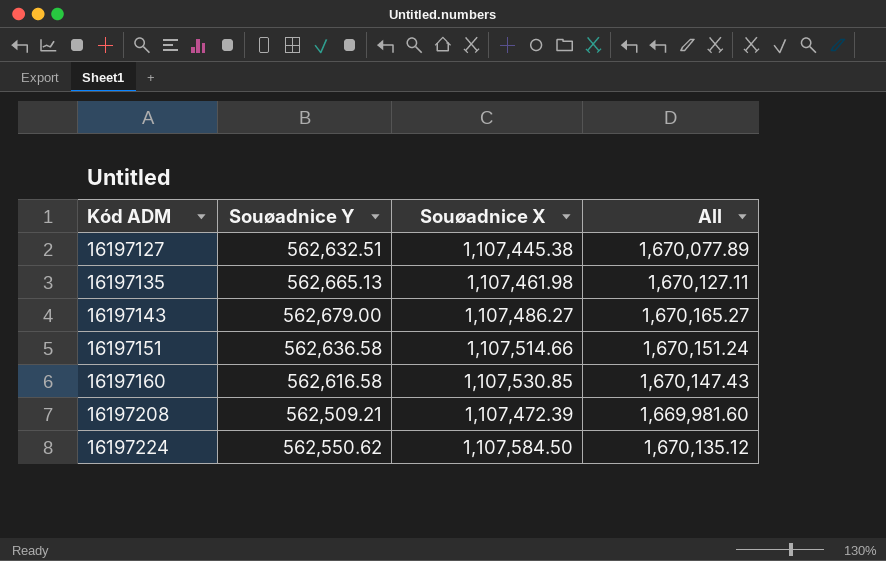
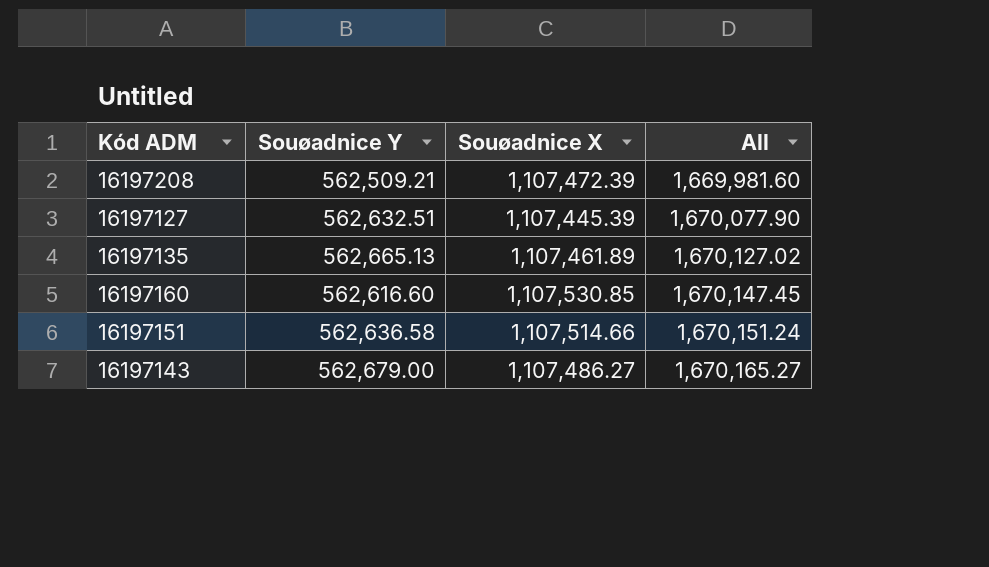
row order: Kód ADM ascending -> All ascending
row 16197224: 562,550.62 | 1,107,584.50 | 1,670,135.12 -> none
16197127 | Souøadnice X: 1,107,445.38 -> 1,107,445.39
16197127 | All: 1,670,077.89 -> 1,670,077.90
16197135 | Souøadnice X: 1,107,461.98 -> 1,107,461.89
16197135 | All: 1,670,127.11 -> 1,670,127.02
16197160 | Souøadnice Y: 562,616.58 -> 562,616.60
16197160 | All: 1,670,147.43 -> 1,670,147.45

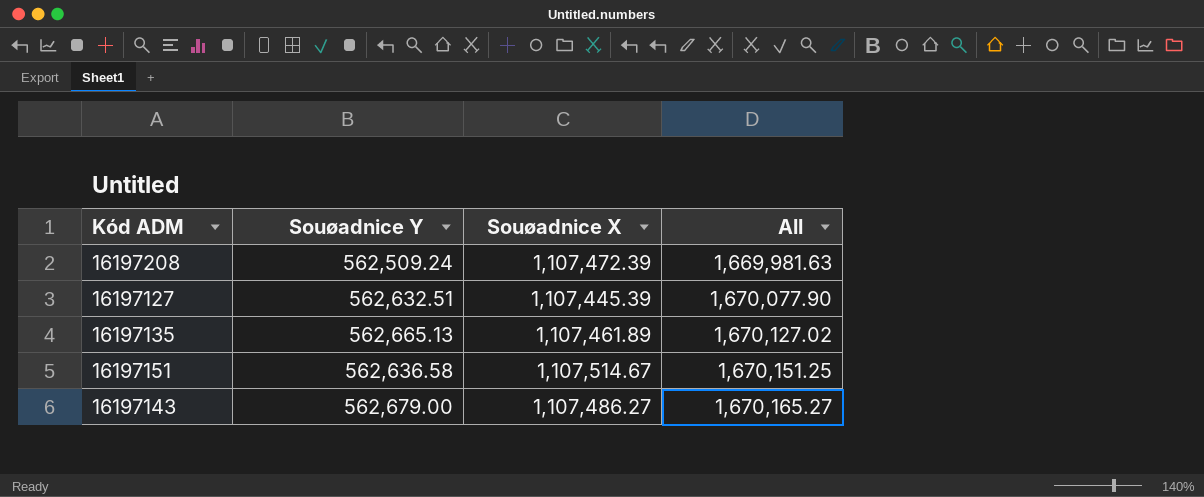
row 16197160: 562,616.60 | 1,107,530.85 | 1,670,147.45 -> none
16197208 | Souøadnice Y: 562,509.21 -> 562,509.24
16197208 | All: 1,669,981.60 -> 1,669,981.63
16197151 | Souøadnice X: 1,107,514.66 -> 1,107,514.67
16197151 | All: 1,670,151.24 -> 1,670,151.25

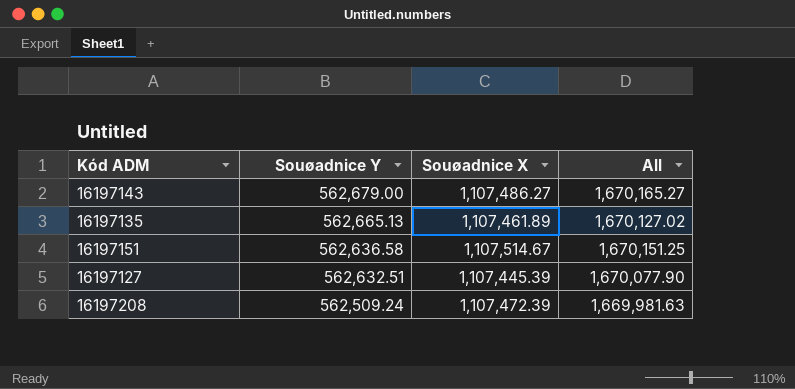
row order: All ascending -> Souøadnice Y descending

